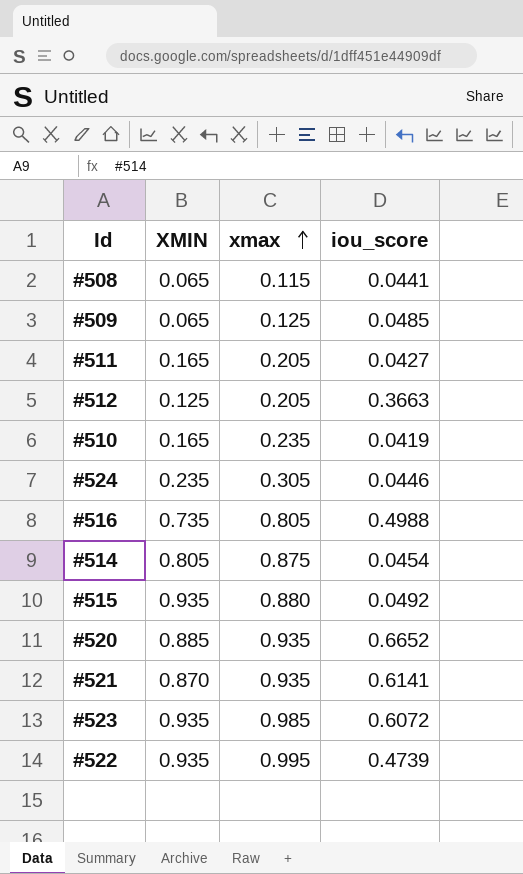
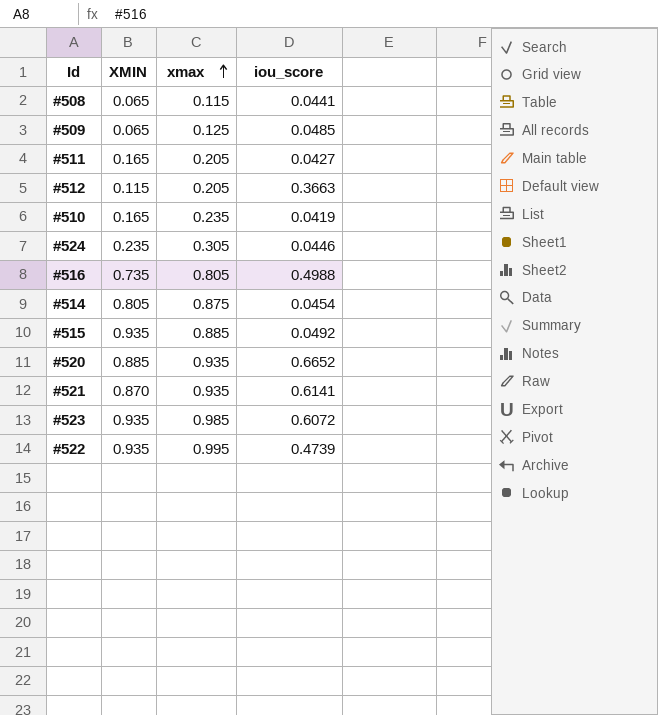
#512 | XMIN: 0.125 -> 0.115
#515 | xmax: 0.880 -> 0.885

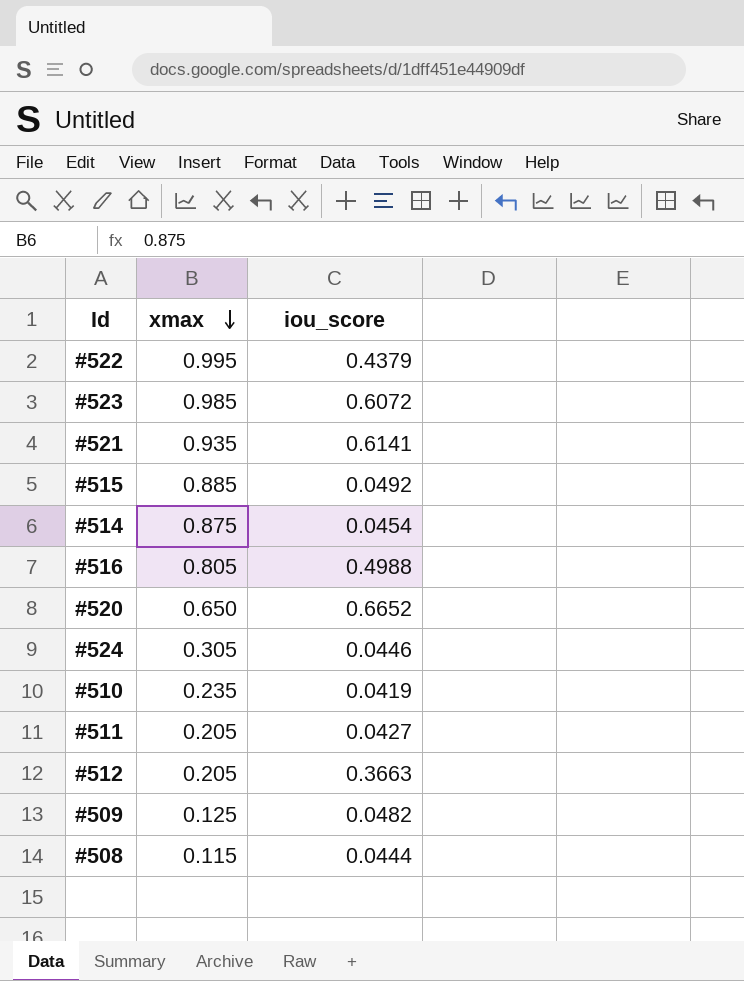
row order: xmax ascending -> xmax descending
column XMIN | position: 2 -> none
#522 | iou_score: 0.4739 -> 0.4379
#520 | xmax: 0.935 -> 0.650
#509 | iou_score: 0.0485 -> 0.0482
#508 | iou_score: 0.0441 -> 0.0444

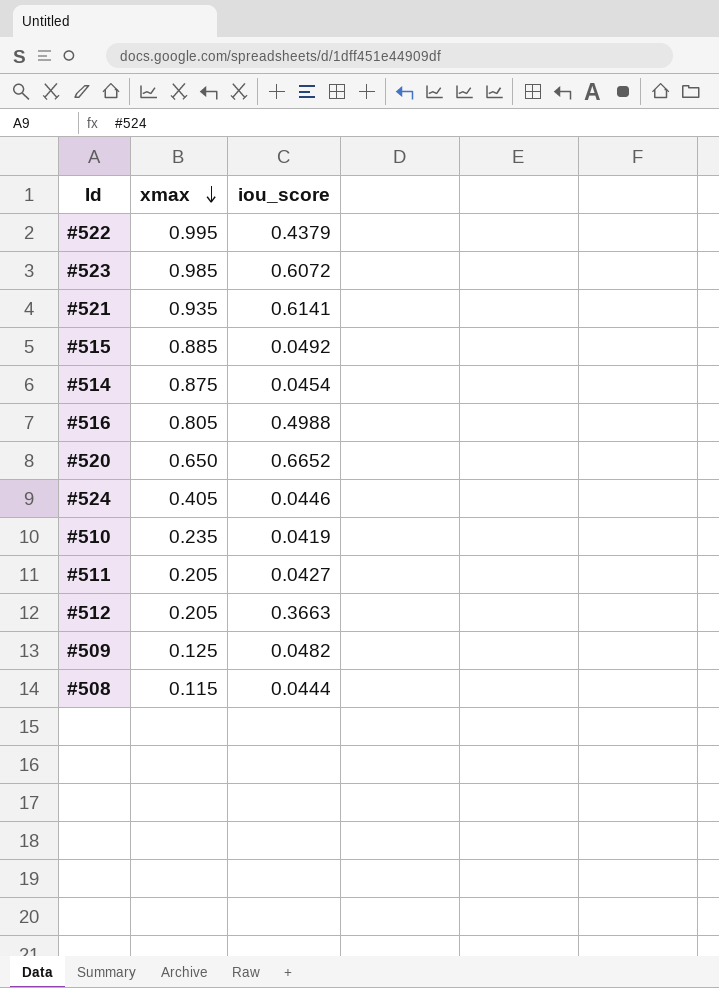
#524 | xmax: 0.305 -> 0.405

